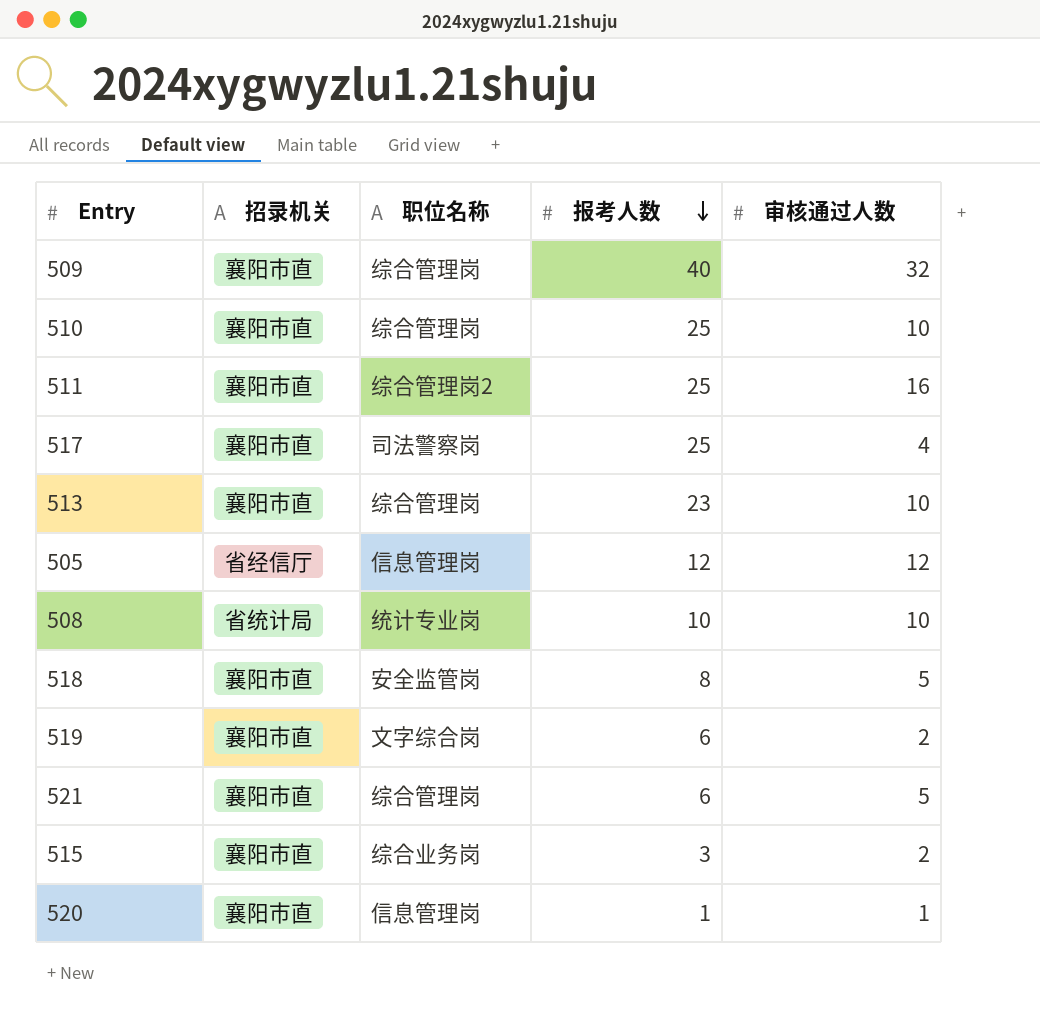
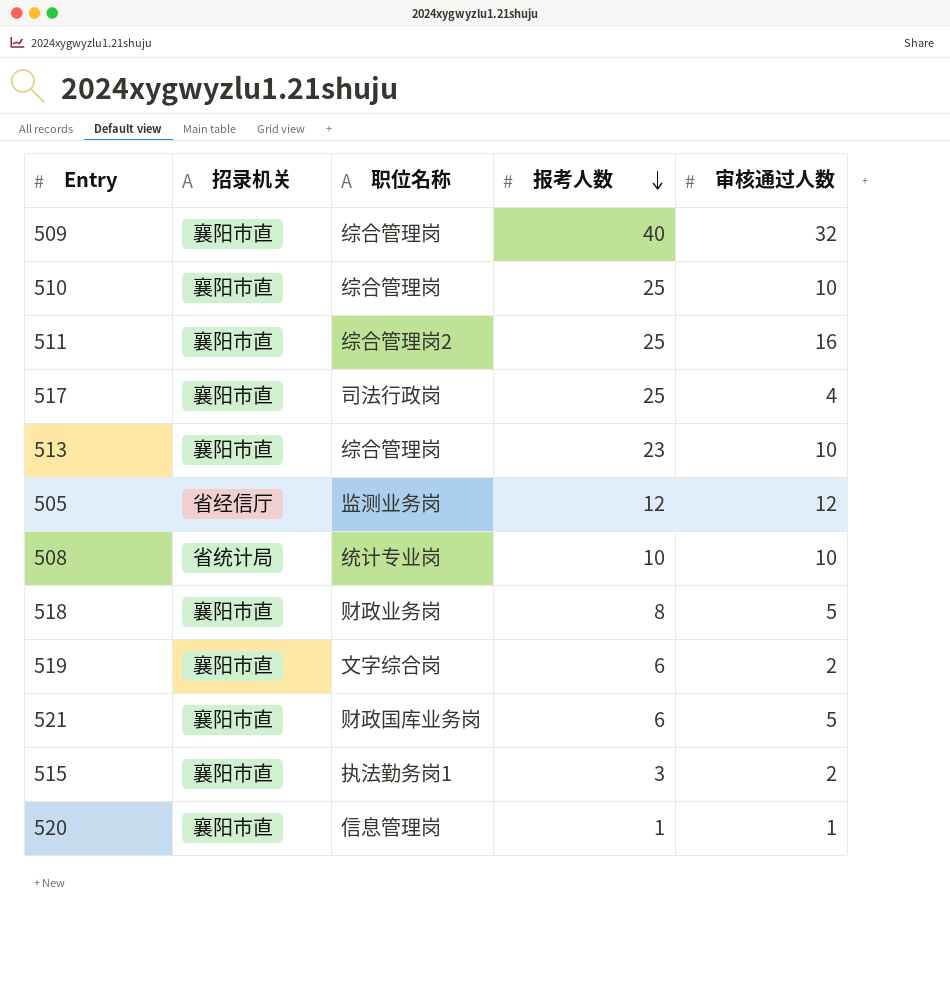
517 | 职位名称: 司法警察岗 -> 司法行政岗
505 | 职位名称: 信息管理岗 -> 监测业务岗
518 | 职位名称: 安全监管岗 -> 财政业务岗
521 | 职位名称: 综合管理岗 -> 财政国库业务岗
515 | 职位名称: 综合业务岗 -> 执法勤务岗1

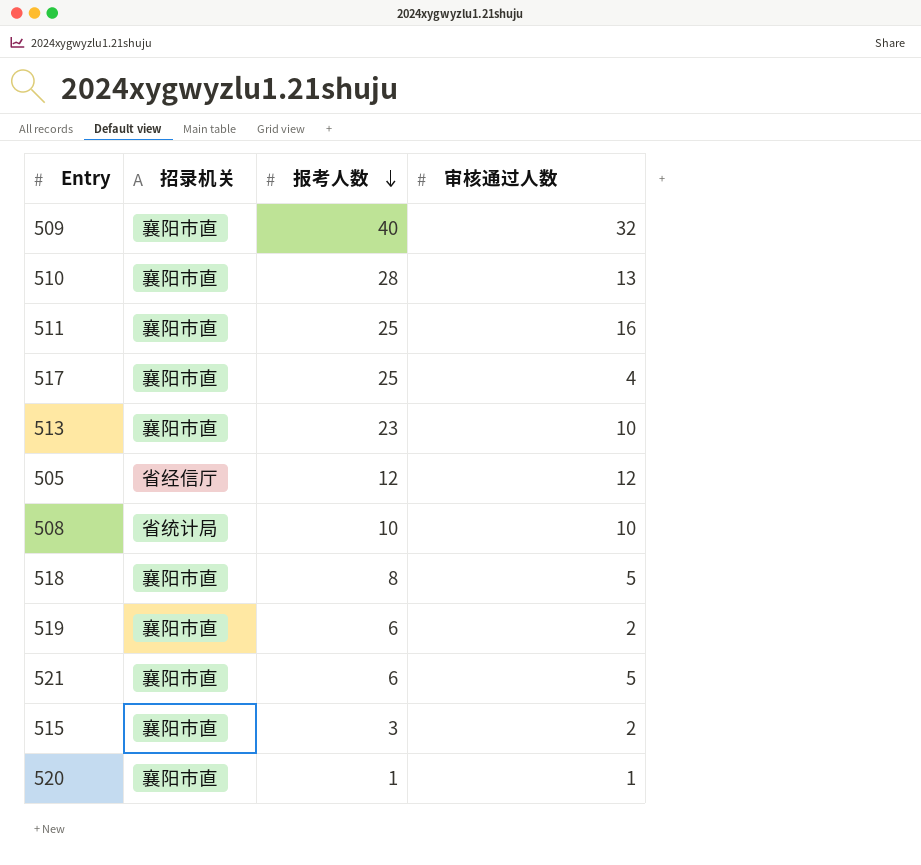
column 职位名称 | position: 3 -> none
510 | 报考人数: 25 -> 28
510 | 审核通过人数: 10 -> 13

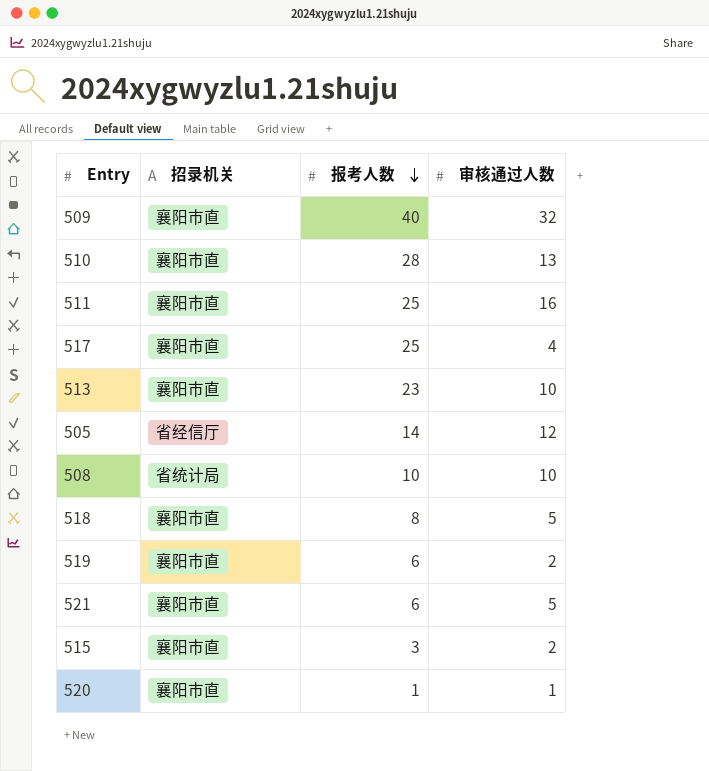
505 | 报考人数: 12 -> 14

